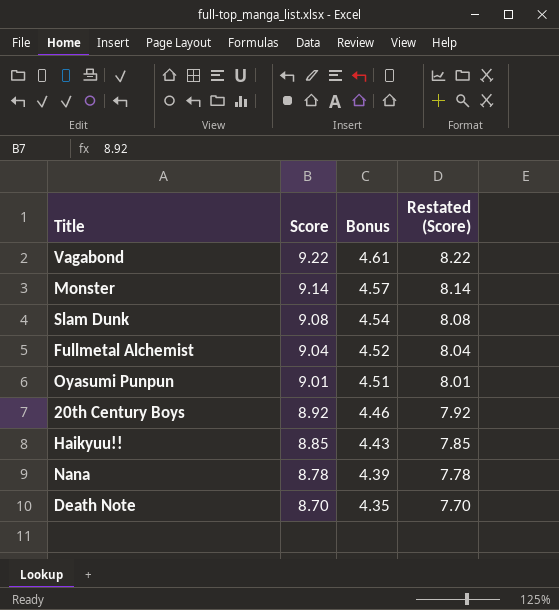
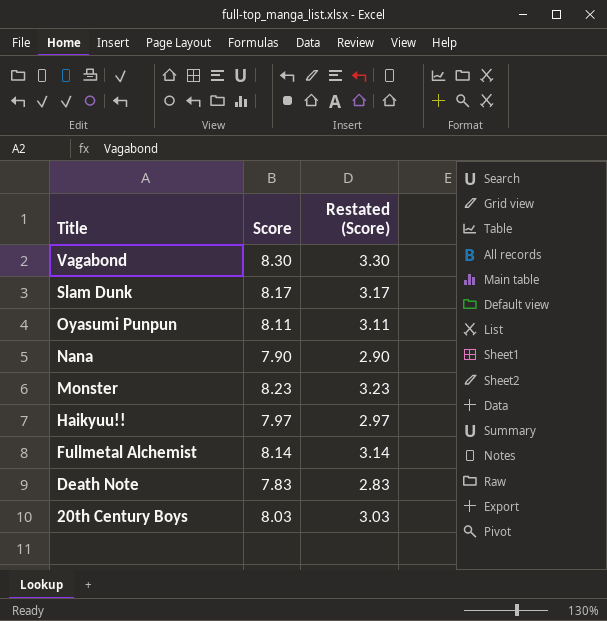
row order: Score descending -> Title descending
column Bonus | formula: [Score] * 0.5 -> none
column Restated (Score) | formula: [Score] - 1 -> [Score] - 5
Vagabond | Score: 9.22 -> 8.30
Slam Dunk | Score: 9.08 -> 8.17
Oyasumi Punpun | Score: 9.01 -> 8.11
Nana | Score: 8.78 -> 7.90
Monster | Score: 9.14 -> 8.23
Haikyuu!! | Score: 8.85 -> 7.97
Fullmetal Alchemist | Score: 9.04 -> 8.14
Death Note | Score: 8.70 -> 7.83
20th Century Boys | Score: 8.92 -> 8.03

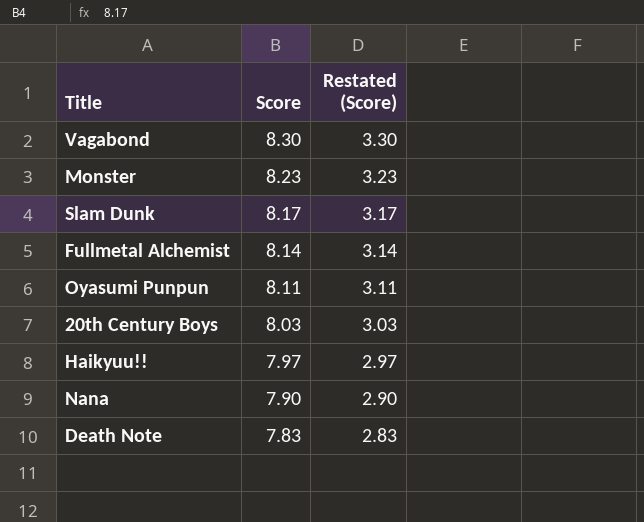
row order: Title descending -> Score descending

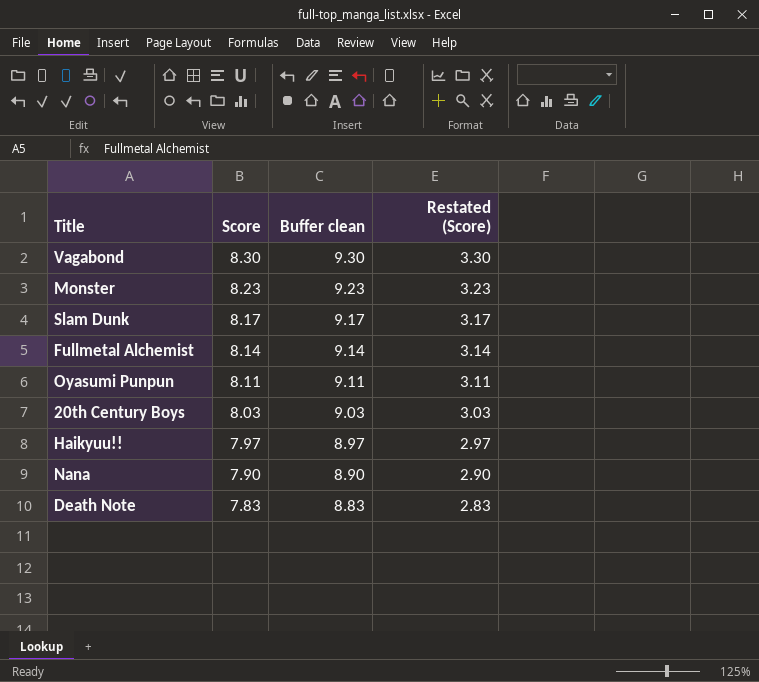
column Buffer clean | formula: none -> [Score] + 1

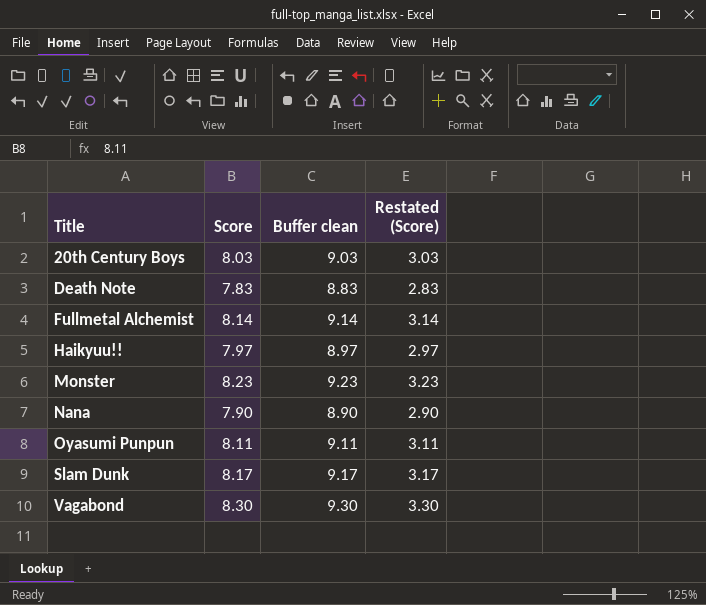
row order: Score descending -> Title ascending

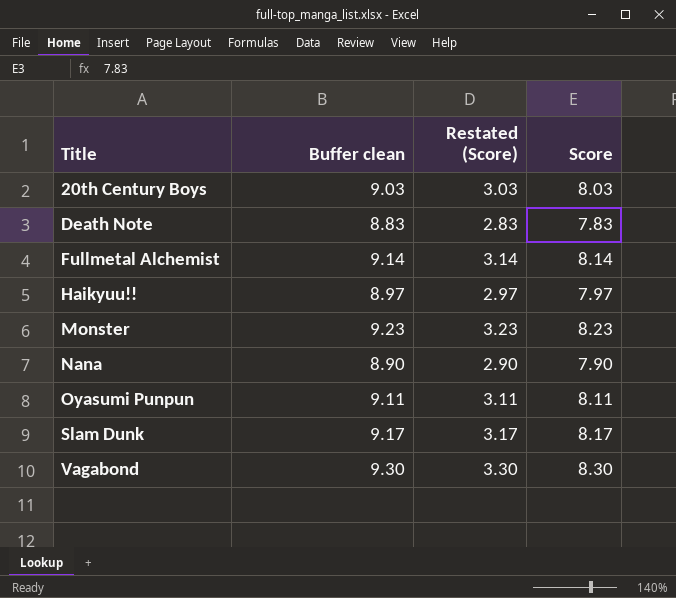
column Score | position: 2 -> 4

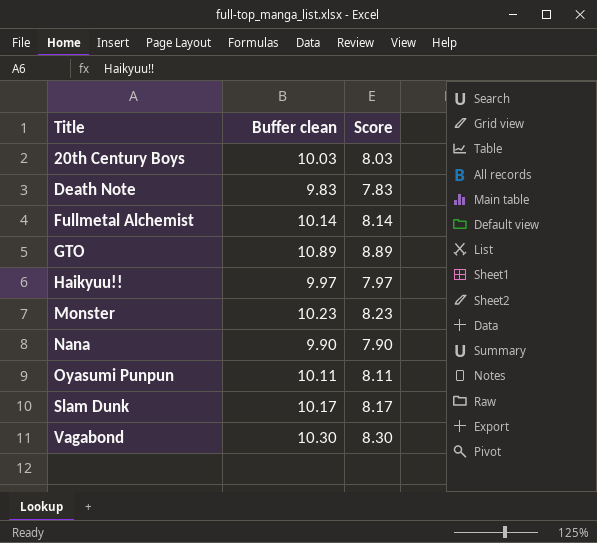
column Restated (Score) | formula: [Score] - 5 -> none
column Buffer clean | formula: [Score] + 1 -> [Score] + 2
row GTO: none -> 10.89 | 8.89

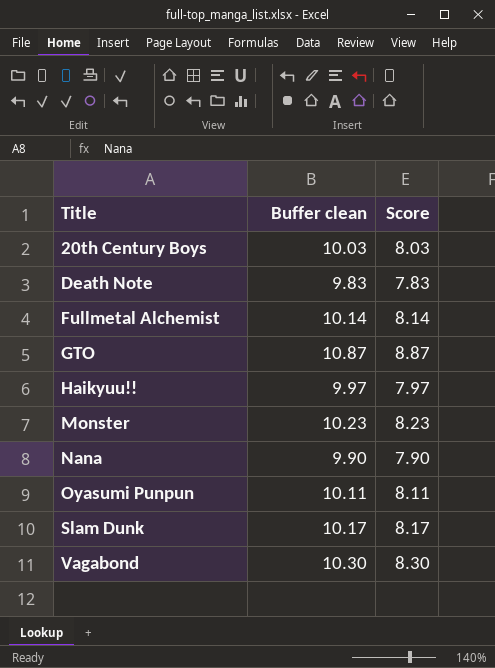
GTO | Buffer clean: 10.89 -> 10.87
GTO | Score: 8.89 -> 8.87

